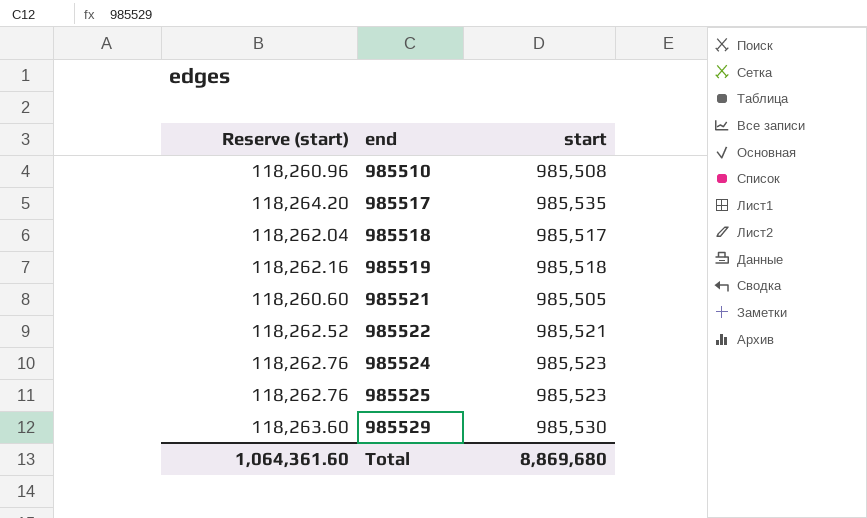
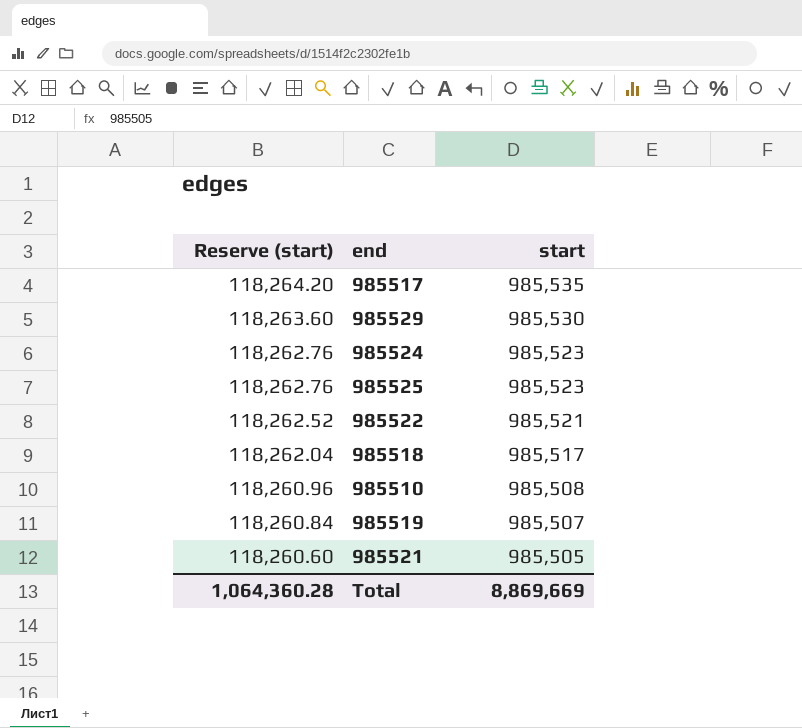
row order: end ascending -> Reserve (start) descending
985519 | Reserve (start): 118,262.16 -> 118,260.84
985519 | start: 985,518 -> 985,507
Total | Reserve (start): 1,064,361.60 -> 1,064,360.28
Total | start: 8,869,680 -> 8,869,669

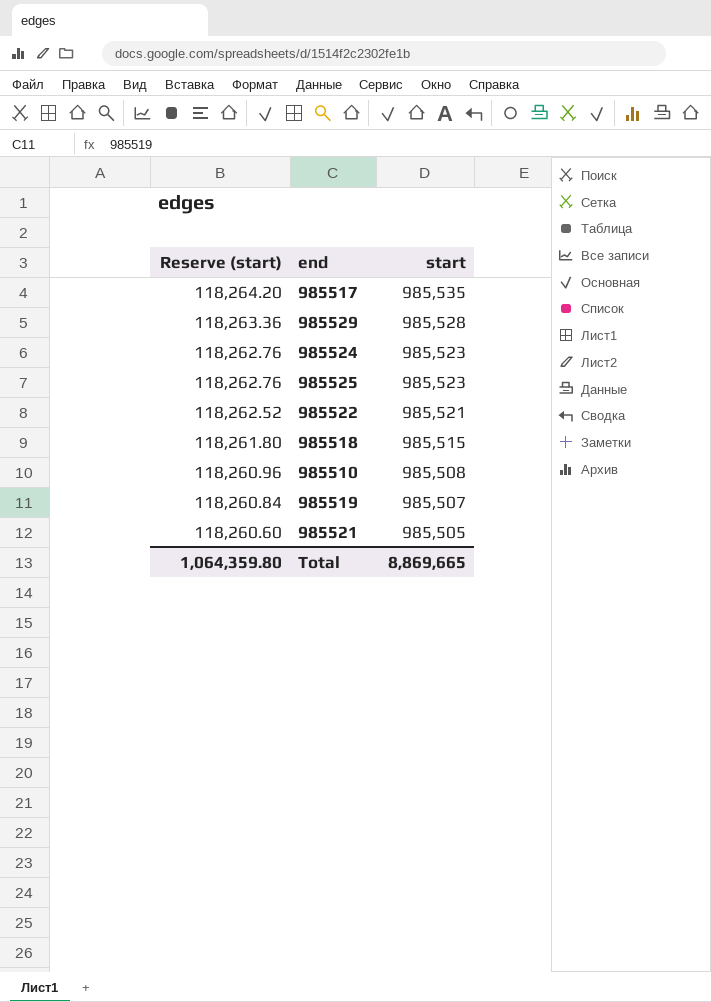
985529 | Reserve (start): 118,263.60 -> 118,263.36
985529 | start: 985,530 -> 985,528
985518 | Reserve (start): 118,262.04 -> 118,261.80
985518 | start: 985,517 -> 985,515
Total | Reserve (start): 1,064,360.28 -> 1,064,359.80
Total | start: 8,869,669 -> 8,869,665

